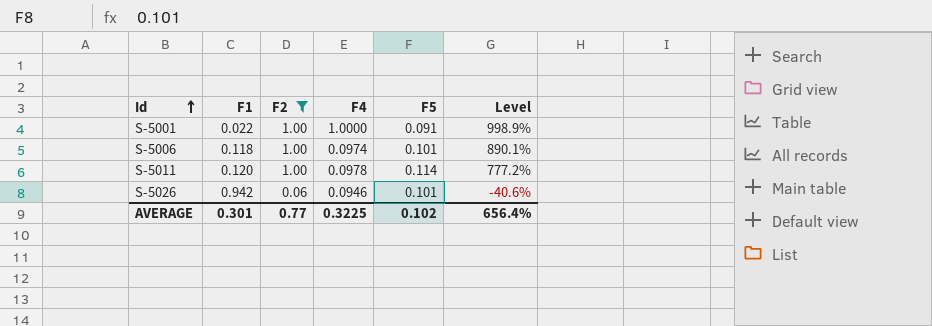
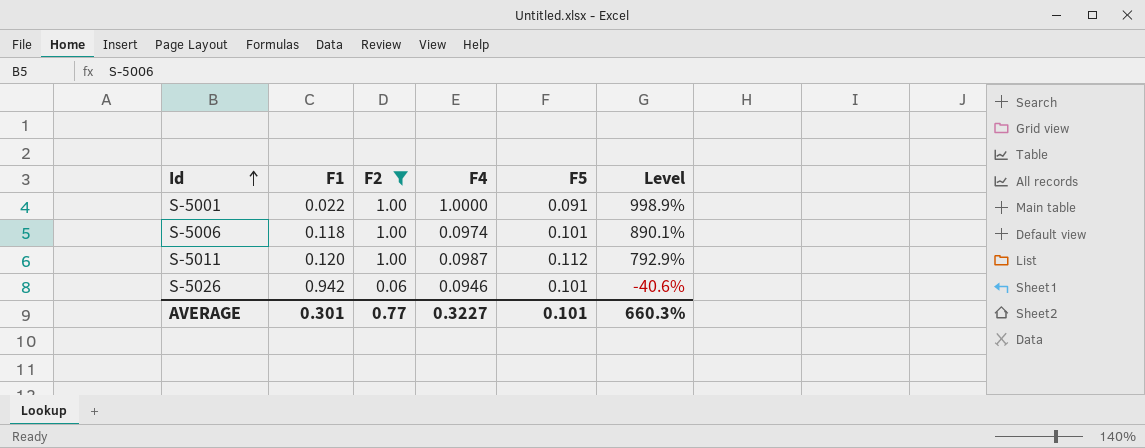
S-5011 | F4: 0.0978 -> 0.0987
S-5011 | F5: 0.114 -> 0.112
S-5011 | Level: 777.2% -> 792.9%
AVERAGE | F4: 0.3225 -> 0.3227
AVERAGE | F5: 0.102 -> 0.101
AVERAGE | Level: 656.4% -> 660.3%

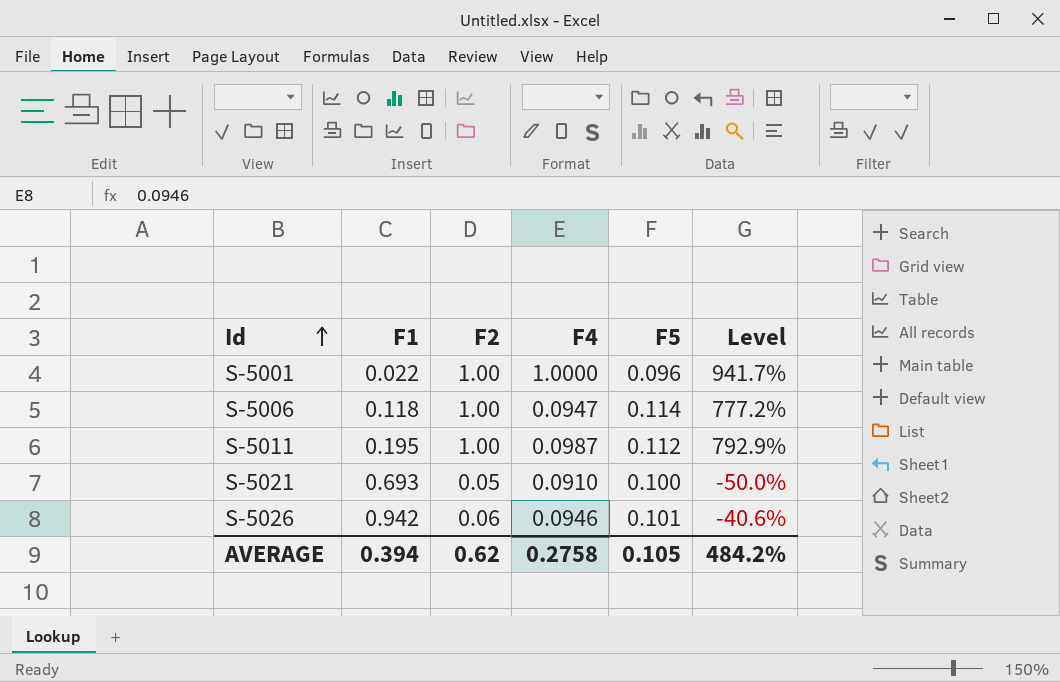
filter: F2 != 0.05 -> none
S-5001 | F5: 0.091 -> 0.096
S-5001 | Level: 998.9% -> 941.7%
S-5006 | F4: 0.0974 -> 0.0947
S-5006 | F5: 0.101 -> 0.114
S-5006 | Level: 890.1% -> 777.2%
S-5011 | F1: 0.120 -> 0.195
AVERAGE | F1: 0.301 -> 0.394
AVERAGE | F2: 0.77 -> 0.62
AVERAGE | F4: 0.3227 -> 0.2758
AVERAGE | F5: 0.101 -> 0.105
AVERAGE | Level: 660.3% -> 484.2%

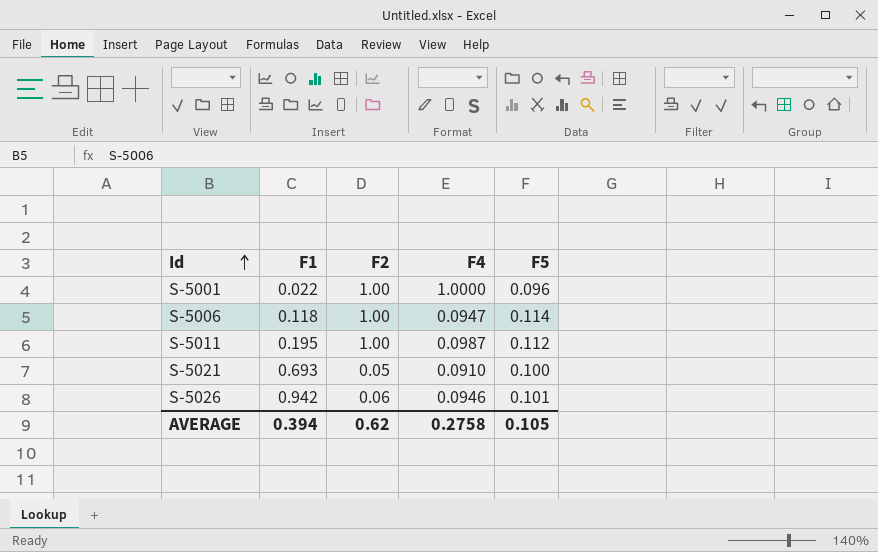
column Level | formula: ([F2] - [F5]) / [F5] -> none

